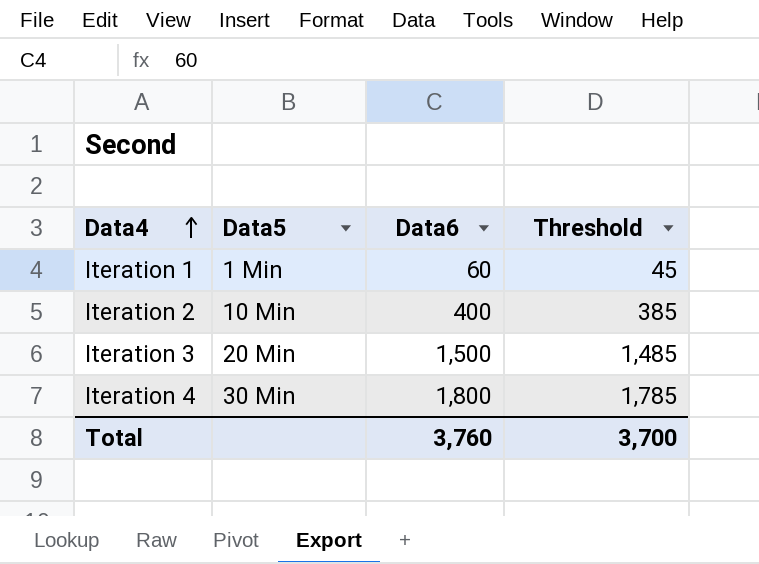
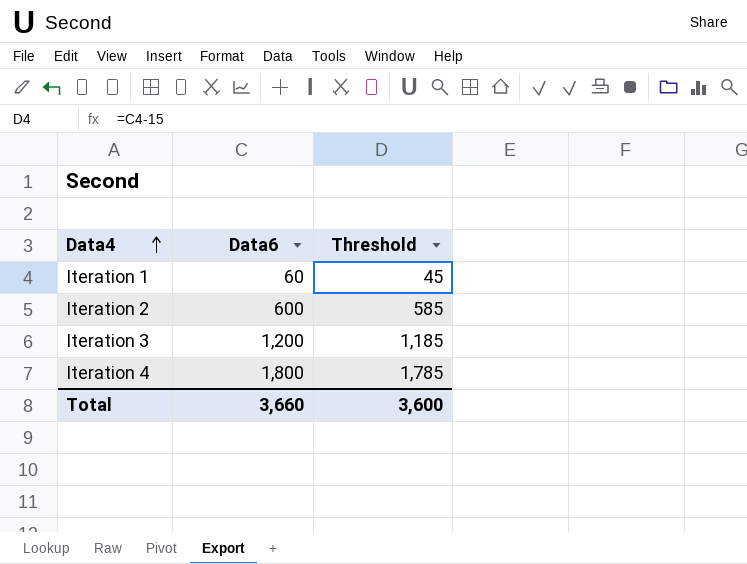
column Data5 | position: 2 -> none
Iteration 2 | Data6: 400 -> 600
Iteration 2 | Threshold: 385 -> 585
Iteration 3 | Data6: 1,500 -> 1,200
Iteration 3 | Threshold: 1,485 -> 1,185
Total | Data6: 3,760 -> 3,660
Total | Threshold: 3,700 -> 3,600

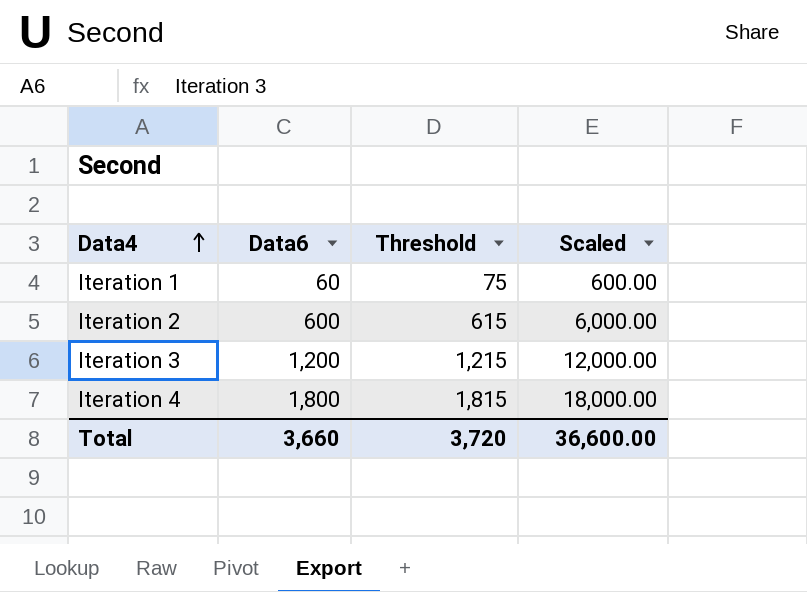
column Threshold | formula: [Data6] - 15 -> [Data6] + 15
column Scaled | formula: none -> [Data6] * 10
Total | Threshold: 3,600 -> 3,720

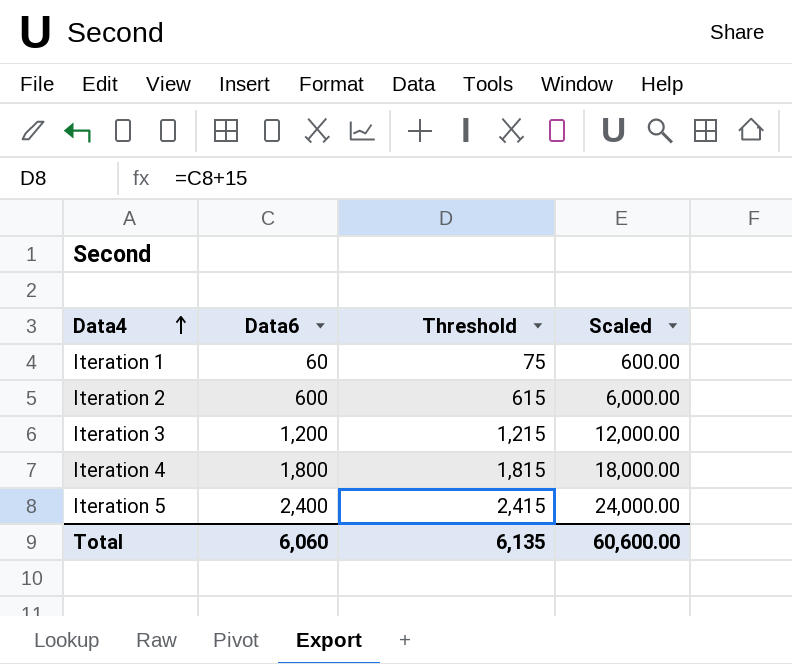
row Iteration 5: none -> 2,400 | 2,415 | 24,000.00
Total | Data6: 3,660 -> 6,060
Total | Threshold: 3,720 -> 6,135
Total | Scaled: 36,600.00 -> 60,600.00

